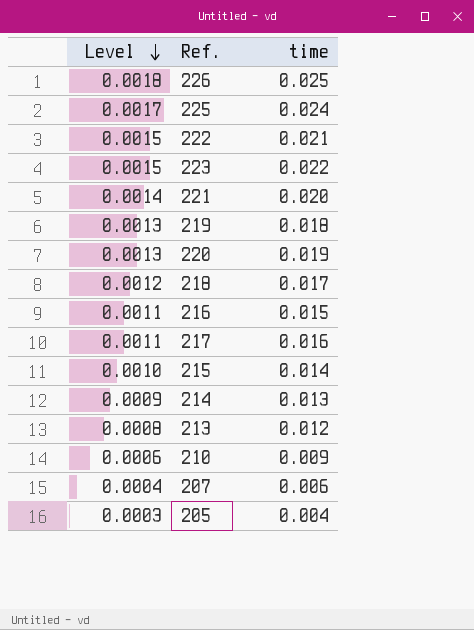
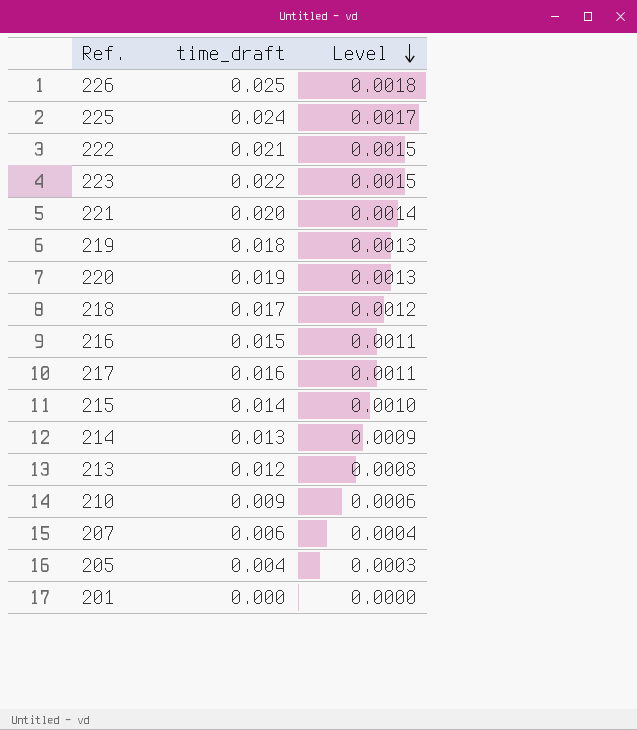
column name: time -> time_draft
column Level | position: 1 -> 3
row 201: none -> 0.000 | 0.0000

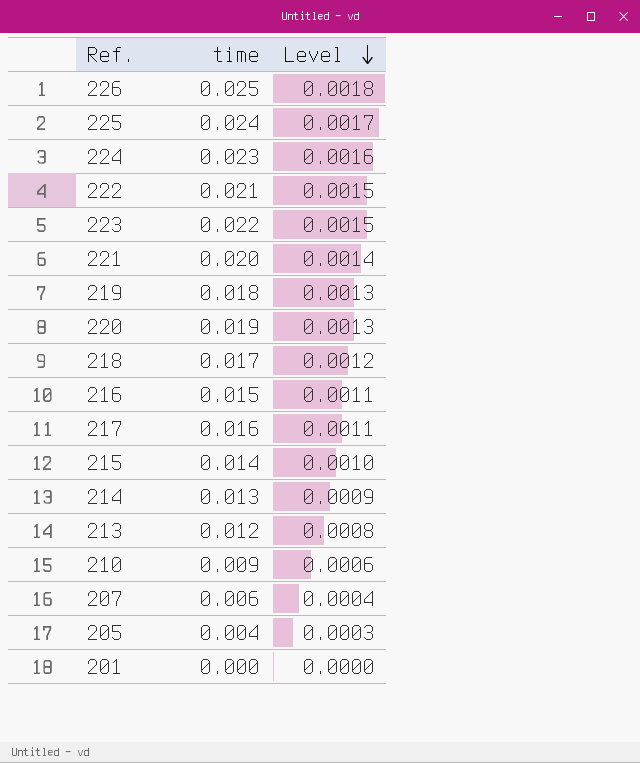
column name: time_draft -> time
row 224: none -> 0.023 | 0.0016

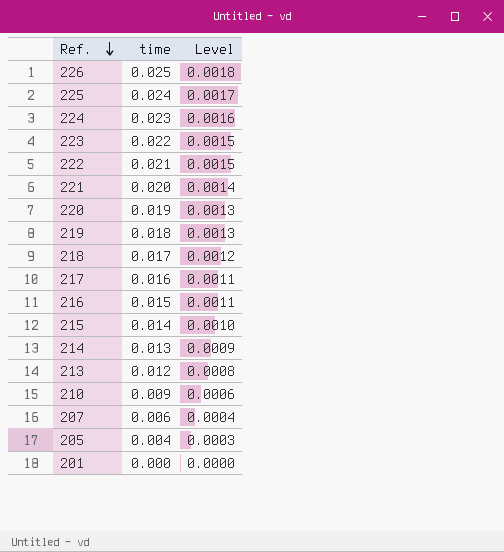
row order: Level descending -> Ref. descending

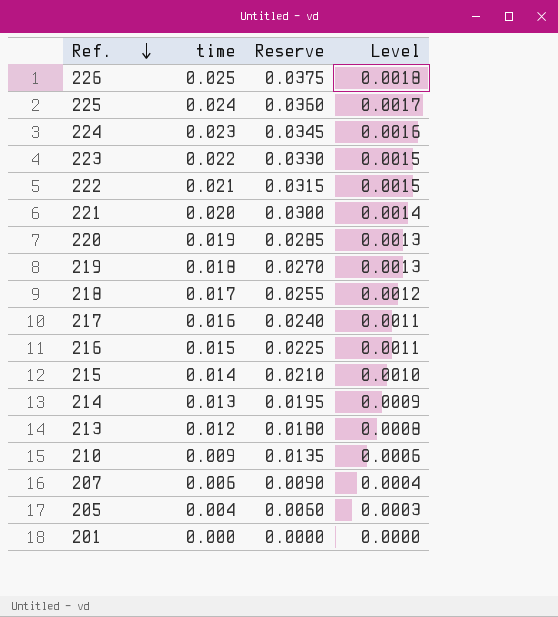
column Reserve | formula: none -> [time] * 1.5

